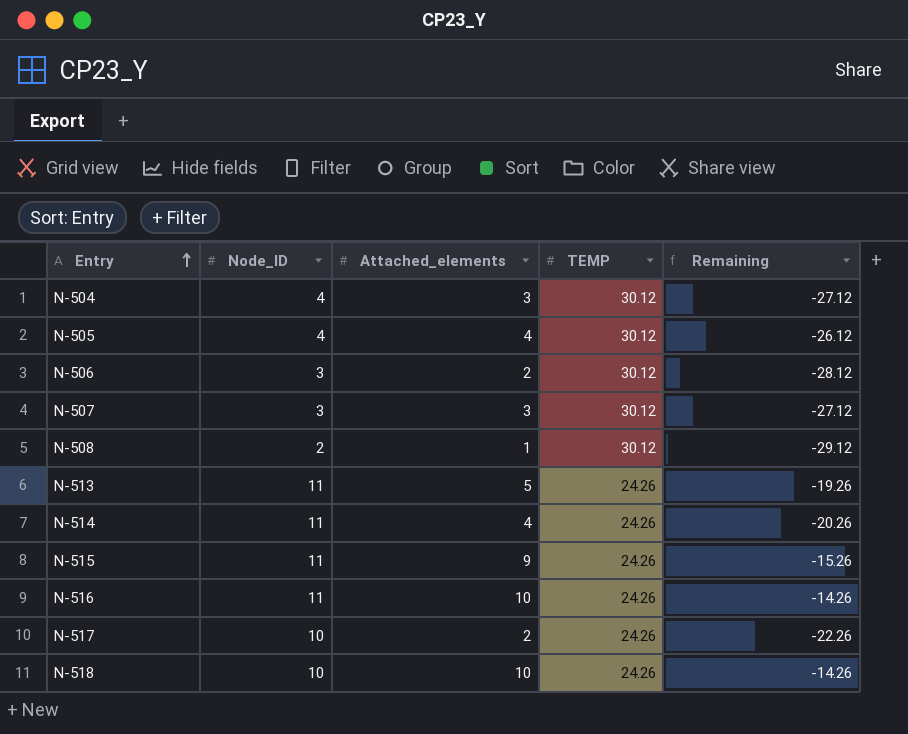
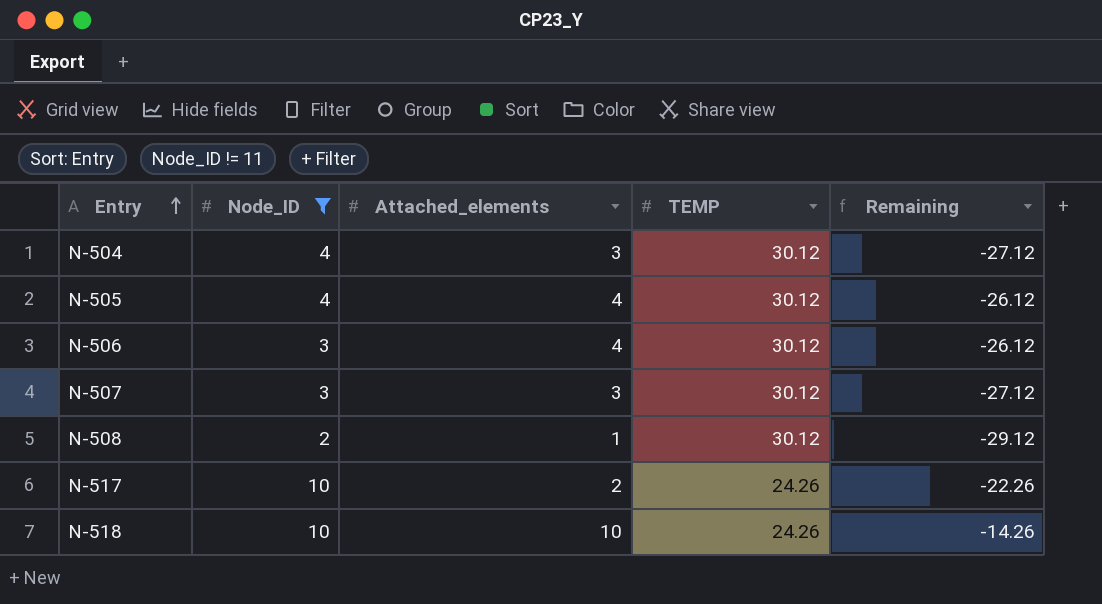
filter: none -> Node_ID != 11
N-506 | Attached_elements: 2 -> 4
N-506 | Remaining: -28.12 -> -26.12

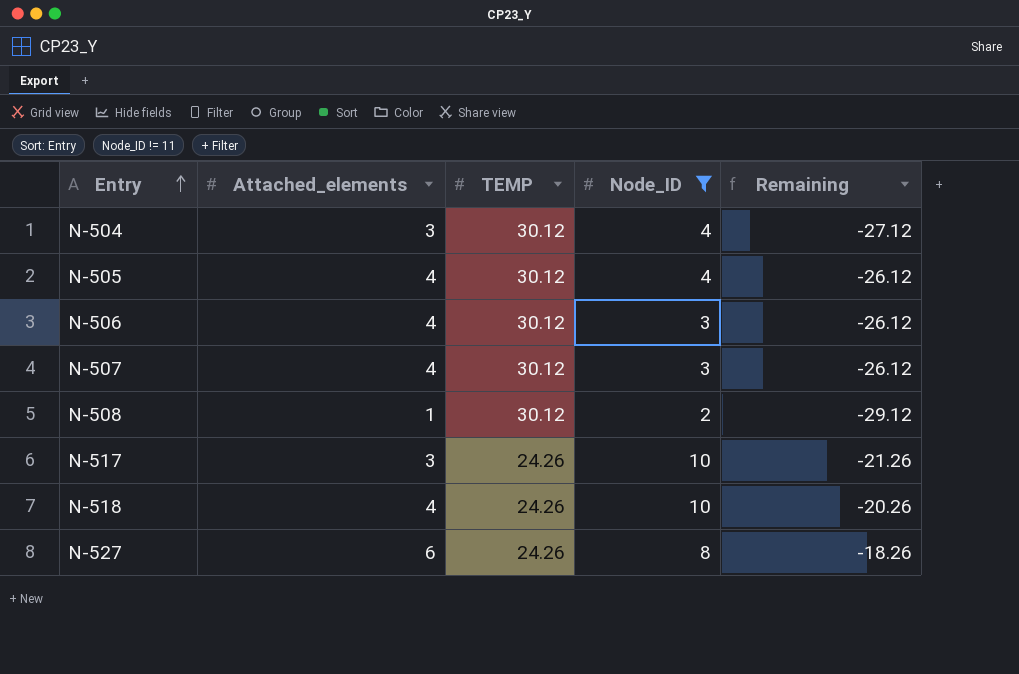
column Node_ID | position: 2 -> 4
N-507 | Attached_elements: 3 -> 4
N-507 | Remaining: -27.12 -> -26.12
N-517 | Attached_elements: 2 -> 3
N-517 | Remaining: -22.26 -> -21.26
N-518 | Attached_elements: 10 -> 4
N-518 | Remaining: -14.26 -> -20.26
row N-527: none -> 6 | 24.26 | 8 | -18.26

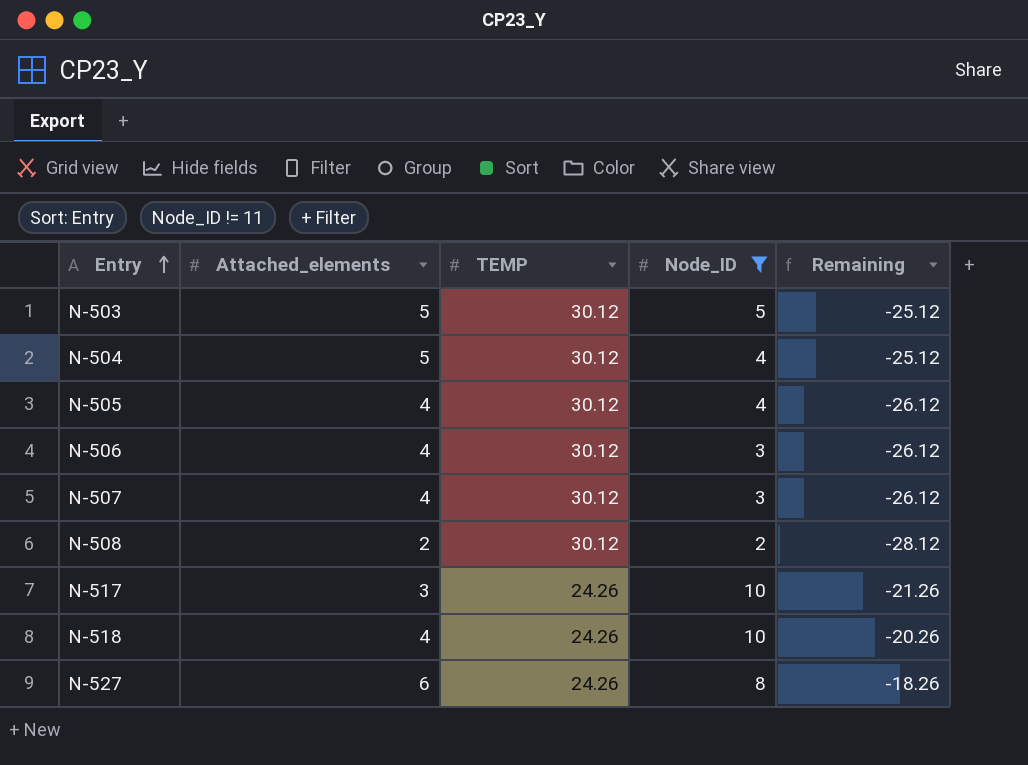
row N-503: none -> 5 | 30.12 | 5 | -25.12
N-504 | Attached_elements: 3 -> 5
N-504 | Remaining: -27.12 -> -25.12
N-508 | Attached_elements: 1 -> 2
N-508 | Remaining: -29.12 -> -28.12

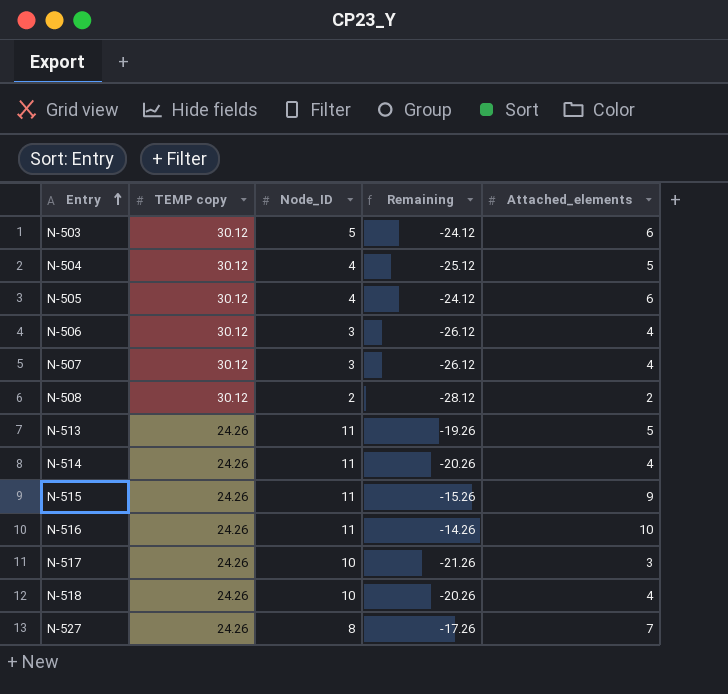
filter: Node_ID != 11 -> none
column name: TEMP -> TEMP copy
column Attached_elements | position: 2 -> 5
N-503 | Remaining: -25.12 -> -24.12
N-503 | Attached_elements: 5 -> 6
N-505 | Remaining: -26.12 -> -24.12
N-505 | Attached_elements: 4 -> 6
N-527 | Remaining: -18.26 -> -17.26
N-527 | Attached_elements: 6 -> 7

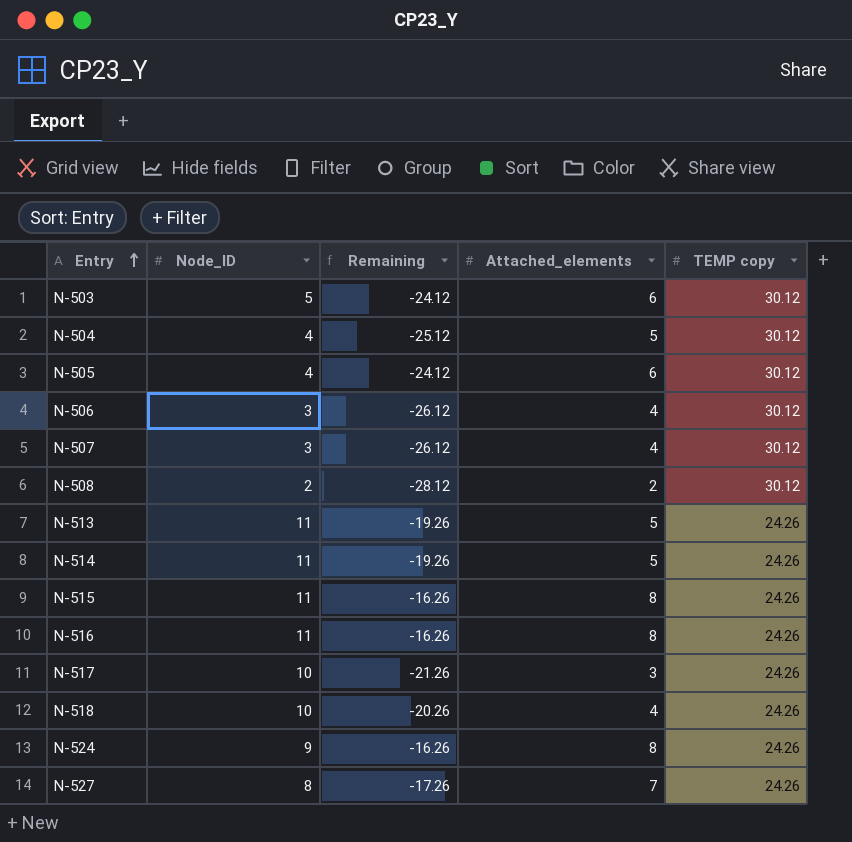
column TEMP copy | position: 2 -> 5
N-514 | Remaining: -20.26 -> -19.26
N-514 | Attached_elements: 4 -> 5
N-515 | Remaining: -15.26 -> -16.26
N-515 | Attached_elements: 9 -> 8
N-516 | Remaining: -14.26 -> -16.26
N-516 | Attached_elements: 10 -> 8
row N-524: none -> 9 | -16.26 | 8 | 24.26

